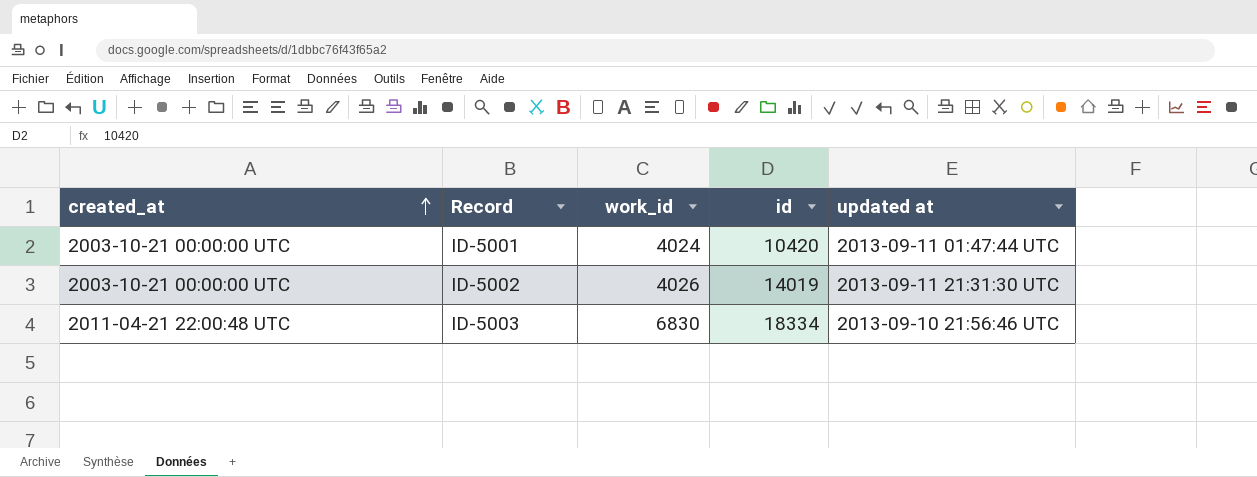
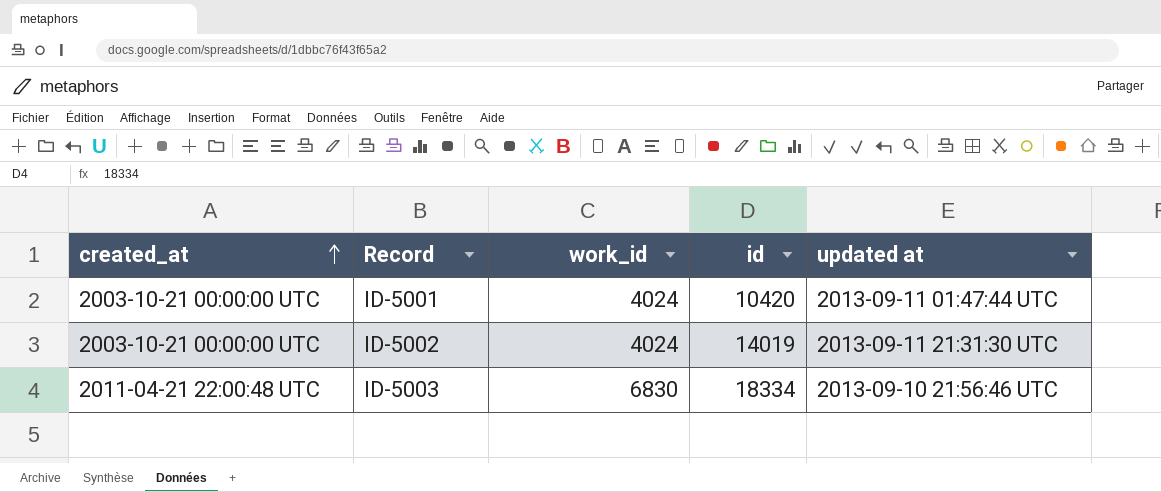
ID-5002 | work_id: 4026 -> 4024

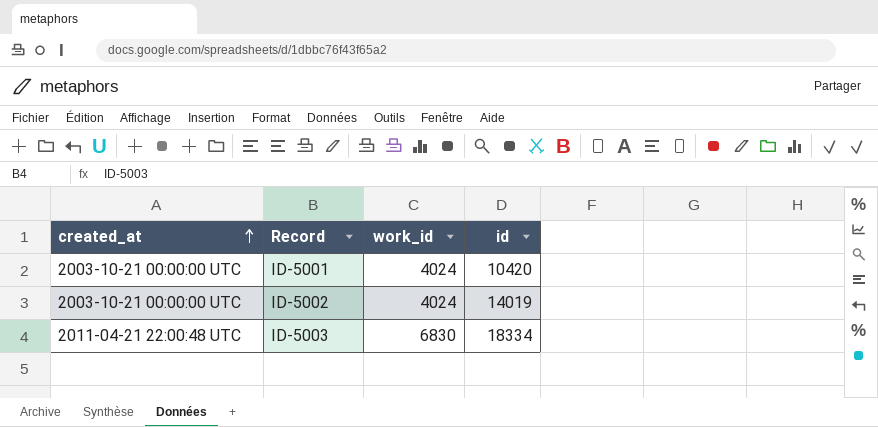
column updated at | position: 5 -> none

